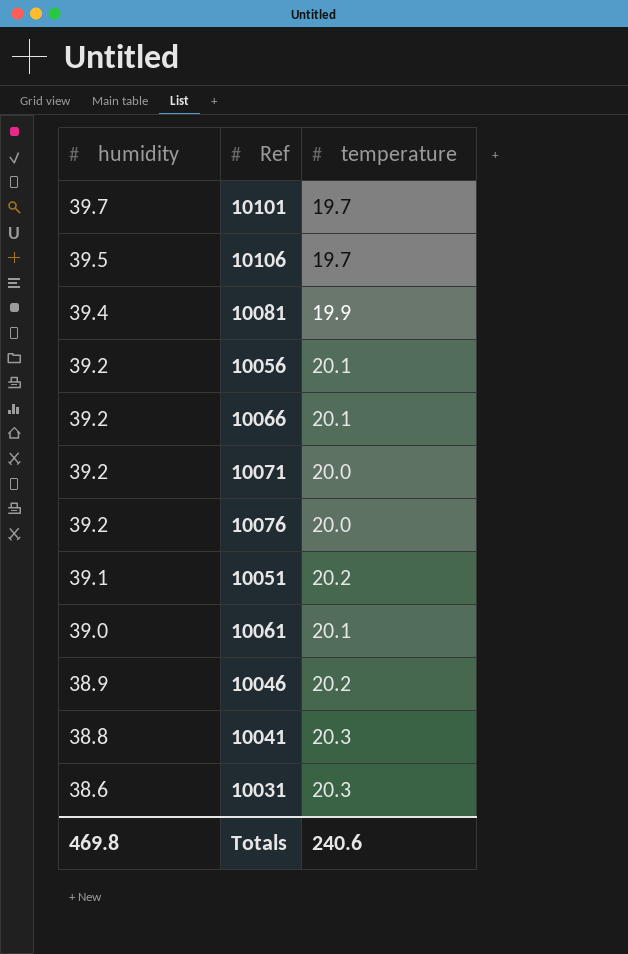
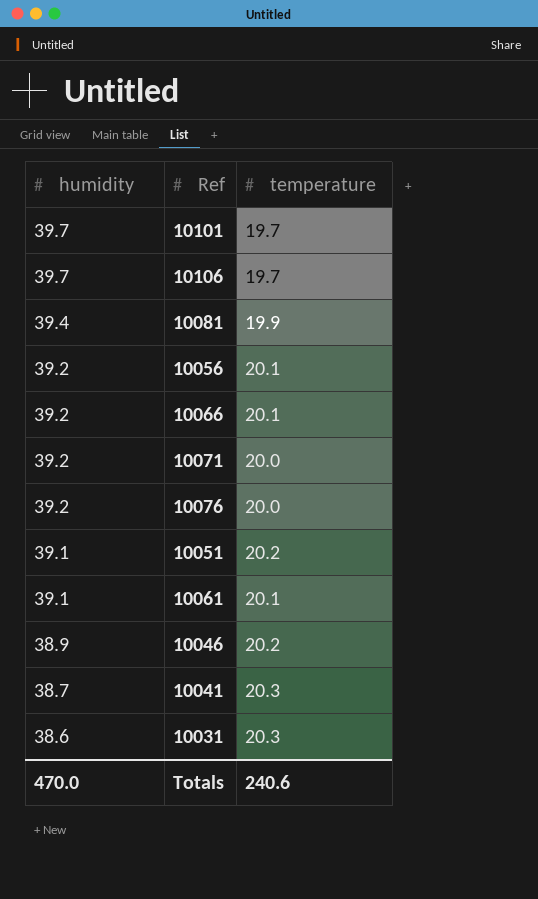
10106 | humidity: 39.5 -> 39.7
10061 | humidity: 39.0 -> 39.1
10041 | humidity: 38.8 -> 38.7
Totals | humidity: 469.8 -> 470.0

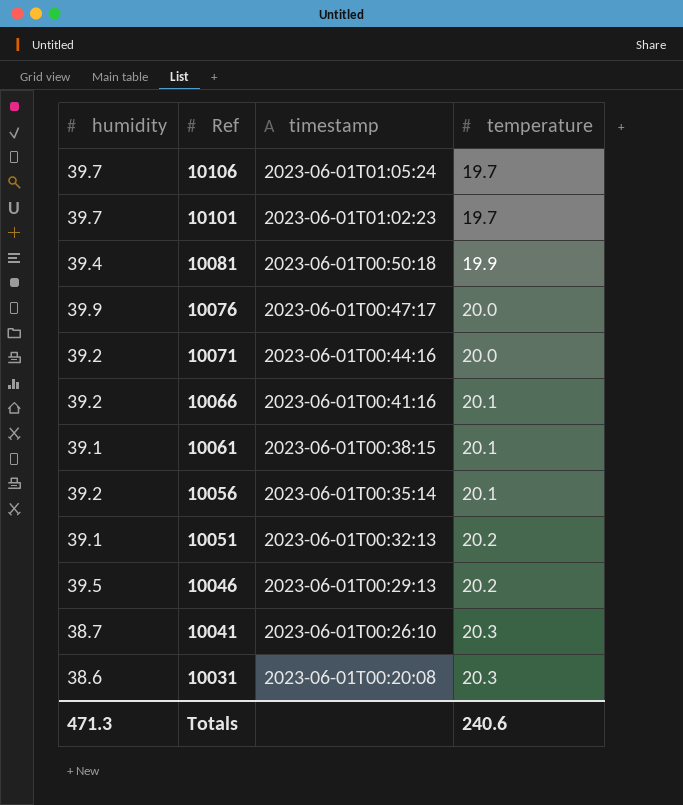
row order: humidity descending -> Ref descending
column timestamp | position: none -> 3
10076 | humidity: 39.2 -> 39.9
10046 | humidity: 38.9 -> 39.5
Totals | humidity: 470.0 -> 471.3

